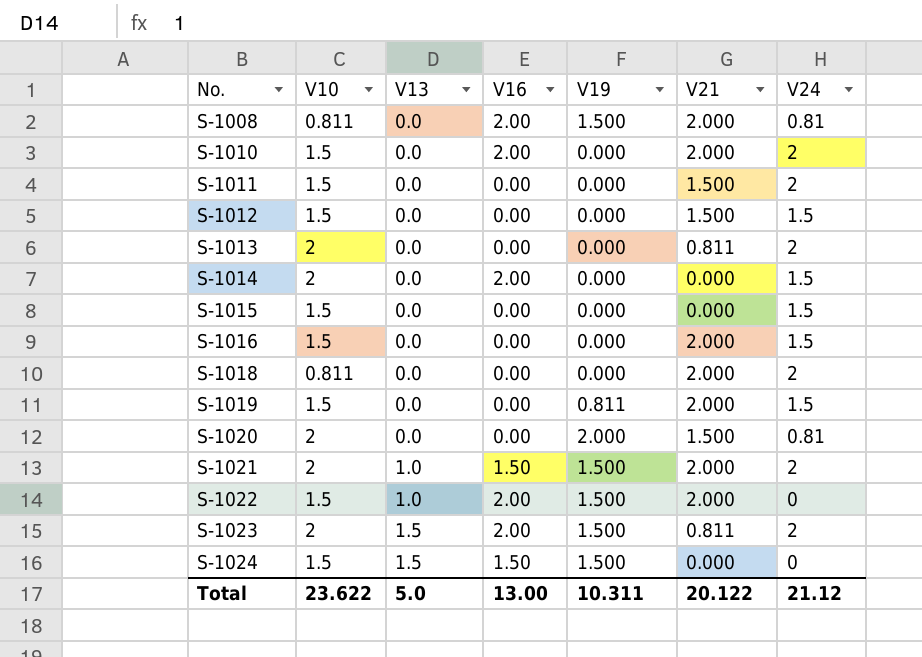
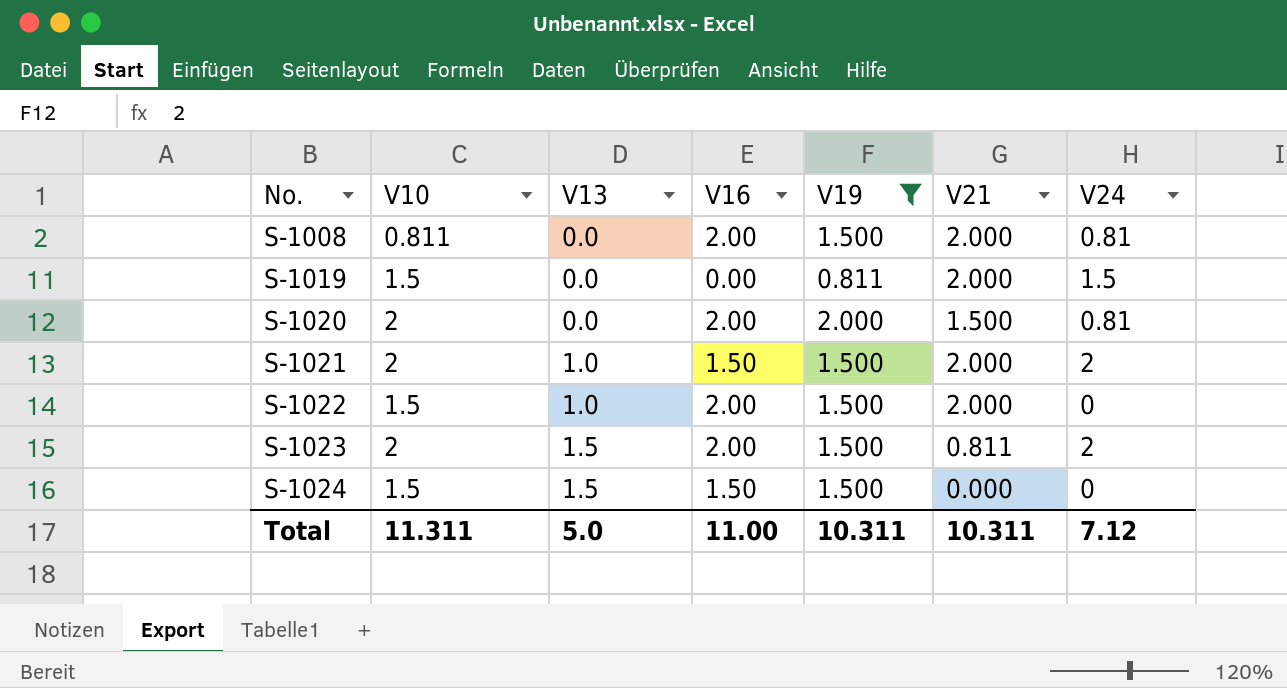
filter: none -> V19 != 0.000
S-1020 | V16: 0.00 -> 2.00
Total | V10: 23.622 -> 11.311
Total | V16: 13.00 -> 11.00
Total | V21: 20.122 -> 10.311
Total | V24: 21.12 -> 7.12

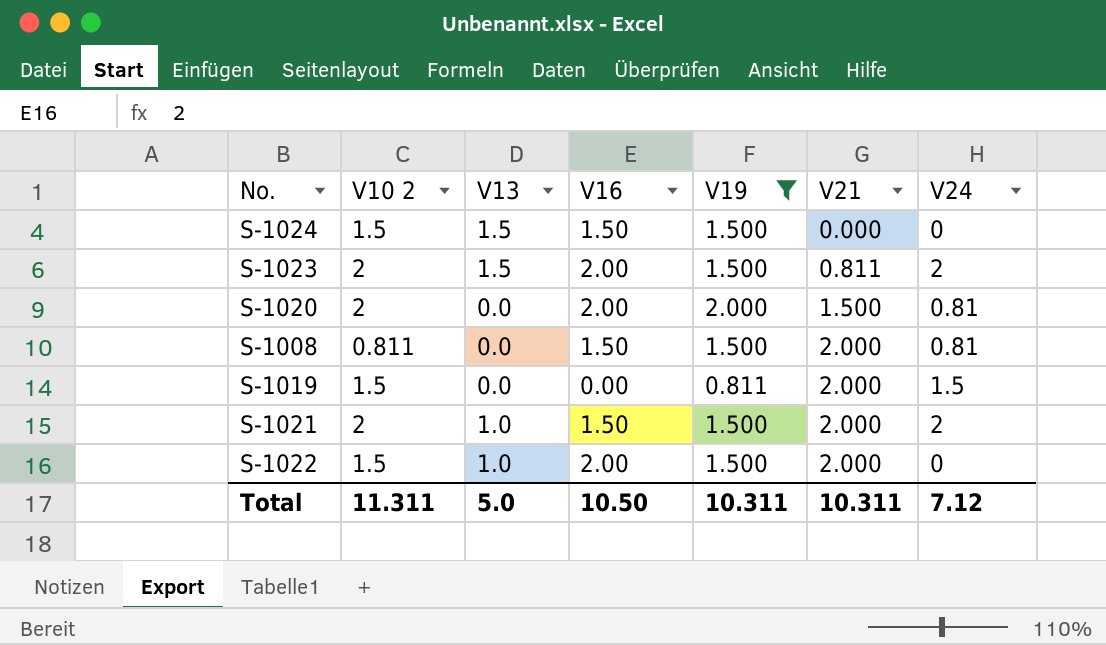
row order: No. ascending -> V21 ascending
column name: V10 -> V10 2
S-1008 | V16: 2.00 -> 1.50
Total | V16: 11.00 -> 10.50

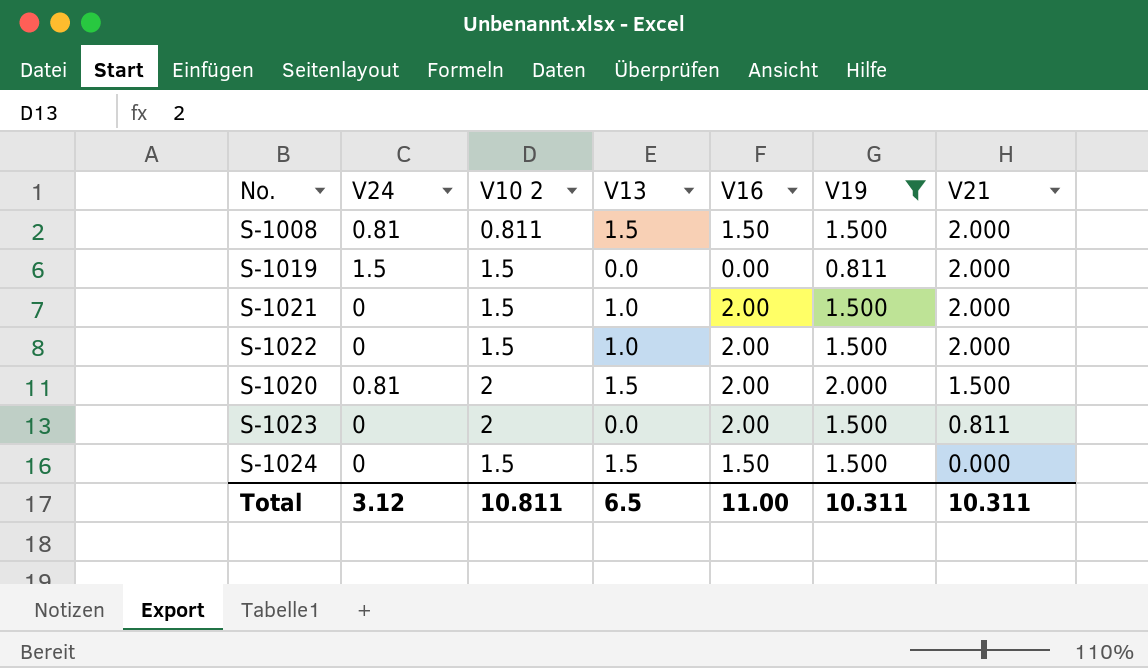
row order: V21 ascending -> V21 descending
column V24 | position: 7 -> 2
S-1008 | V13: 0.0 -> 1.5
S-1021 | V24: 2 -> 0
S-1021 | V10 2: 2 -> 1.5
S-1021 | V16: 1.50 -> 2.00
S-1020 | V13: 0.0 -> 1.5
S-1023 | V24: 2 -> 0
S-1023 | V13: 1.5 -> 0.0
Total | V24: 7.12 -> 3.12
Total | V10 2: 11.311 -> 10.811
Total | V13: 5.0 -> 6.5
Total | V16: 10.50 -> 11.00

